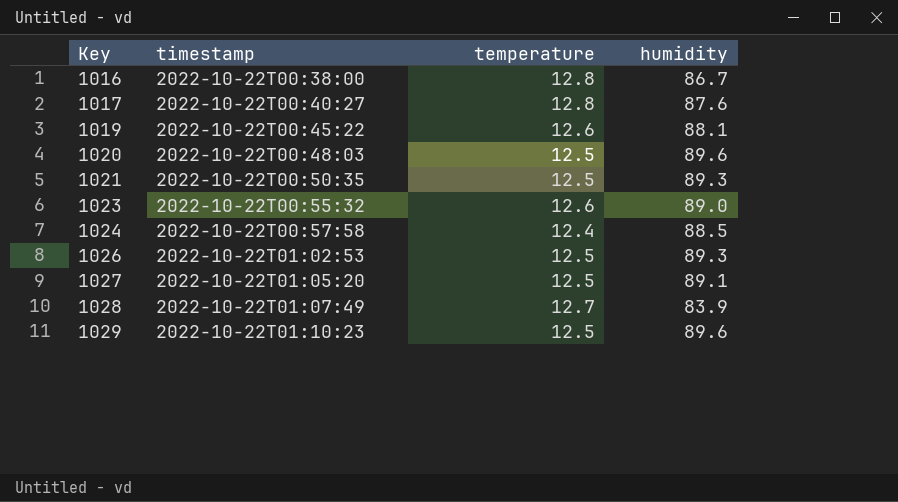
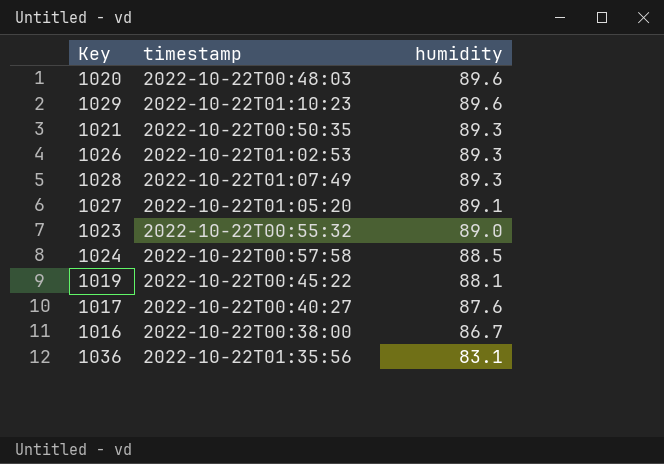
row order: Key ascending -> humidity descending
column temperature | position: 3 -> none
1028 | humidity: 83.9 -> 89.3
row 1036: none -> 2022-10-22T01:35:56 | 83.1

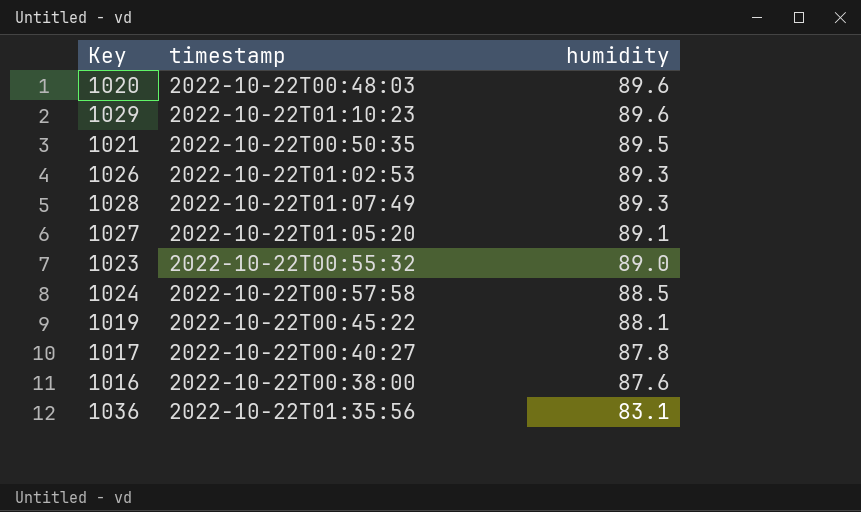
1021 | humidity: 89.3 -> 89.5
1017 | humidity: 87.6 -> 87.8
1016 | humidity: 86.7 -> 87.6

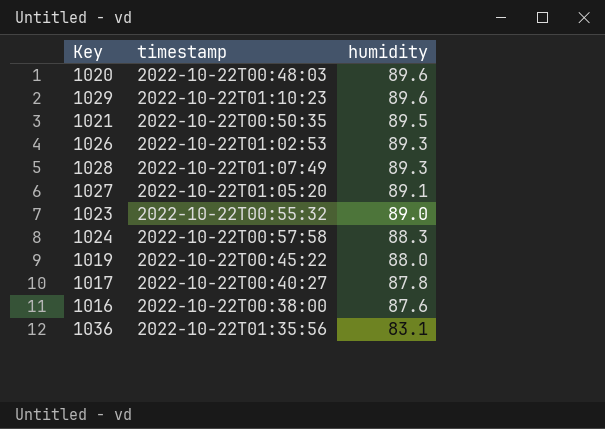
1024 | humidity: 88.5 -> 88.3
1019 | humidity: 88.1 -> 88.0

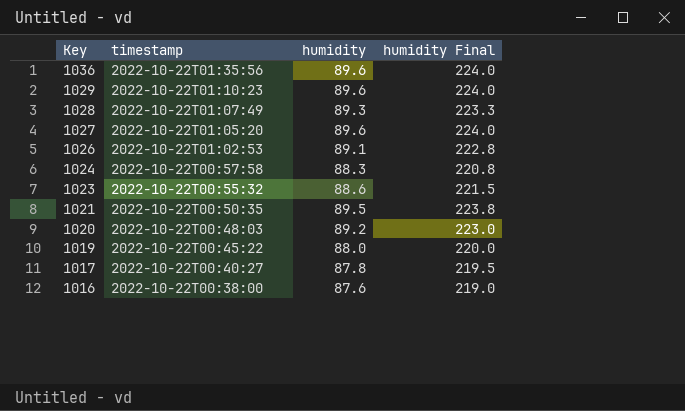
row order: humidity descending -> Key descending
column humidity Final | formula: none -> [humidity] * 2.5
1036 | humidity: 83.1 -> 89.6
1027 | humidity: 89.1 -> 89.6
1026 | humidity: 89.3 -> 89.1
1023 | humidity: 89.0 -> 88.6
1020 | humidity: 89.6 -> 89.2

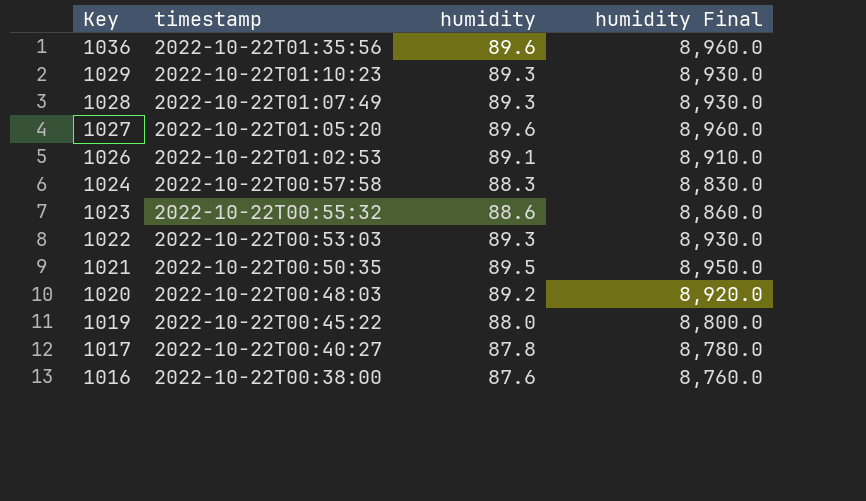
column humidity Final | formula: [humidity] * 2.5 -> [humidity] * 100
1029 | humidity: 89.6 -> 89.3
row 1022: none -> 2022-10-22T00:53:03 | 89.3 | 8,930.0

